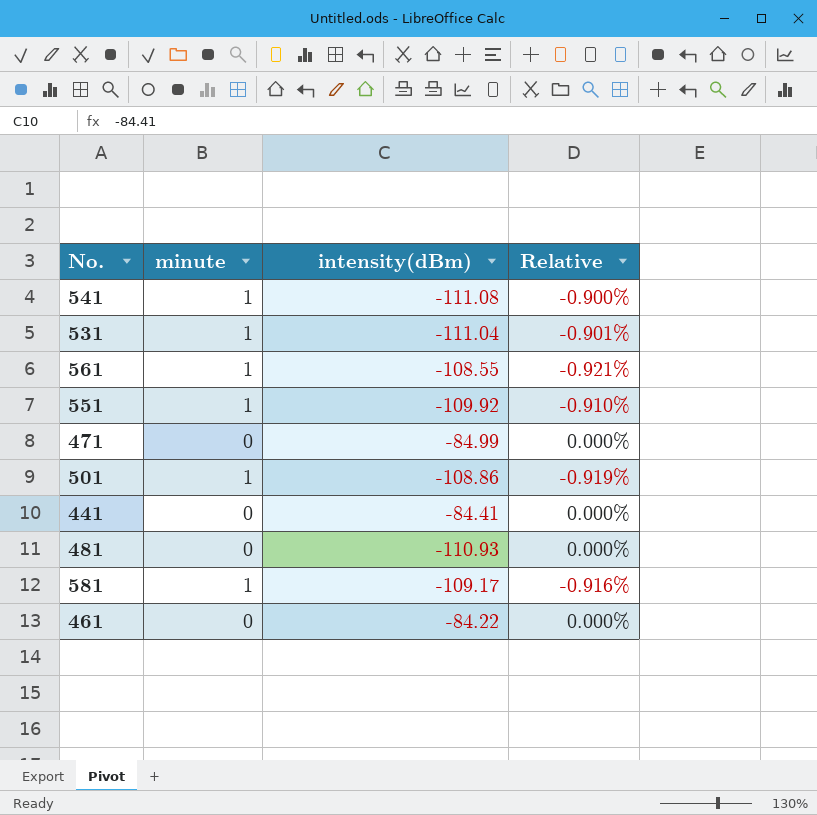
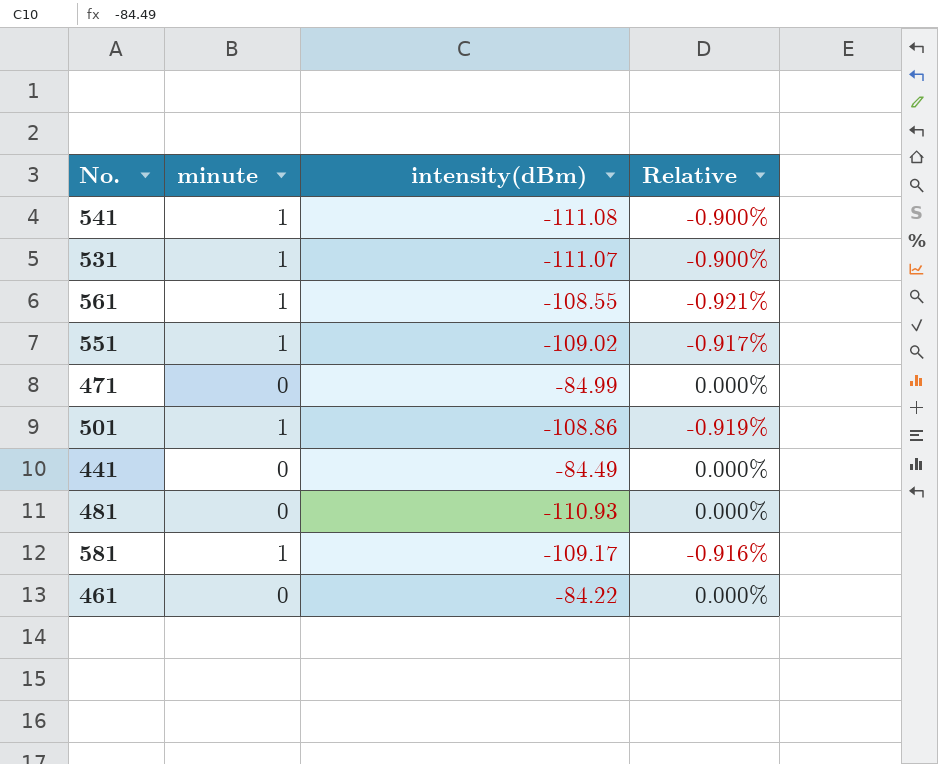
531 | intensity(dBm): -111.04 -> -111.07
531 | Relative: -0.901% -> -0.900%
551 | intensity(dBm): -109.92 -> -109.02
551 | Relative: -0.910% -> -0.917%
441 | intensity(dBm): -84.41 -> -84.49

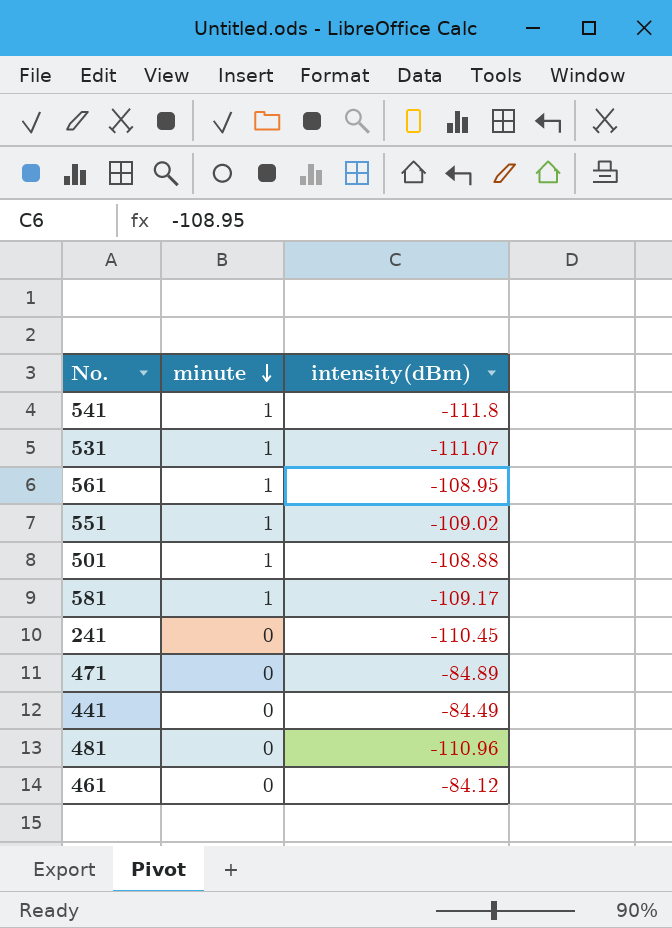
row order: none -> minute descending
column Relative | formula: [minute] / [intensity(dBm)] -> none
541 | intensity(dBm): -111.08 -> -111.8
561 | intensity(dBm): -108.55 -> -108.95
501 | intensity(dBm): -108.86 -> -108.88
row 241: none -> 0 | -110.45
471 | intensity(dBm): -84.99 -> -84.89
481 | intensity(dBm): -110.93 -> -110.96
461 | intensity(dBm): -84.22 -> -84.12

